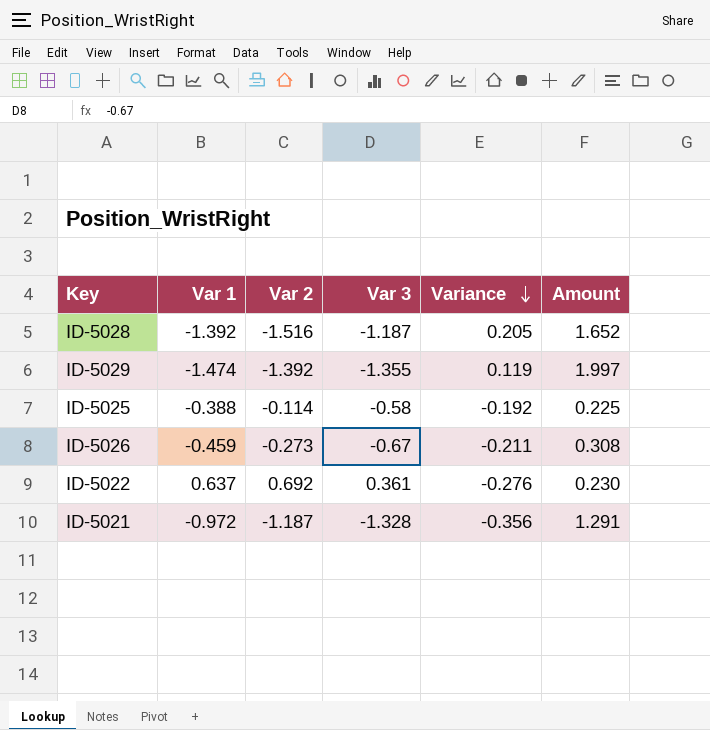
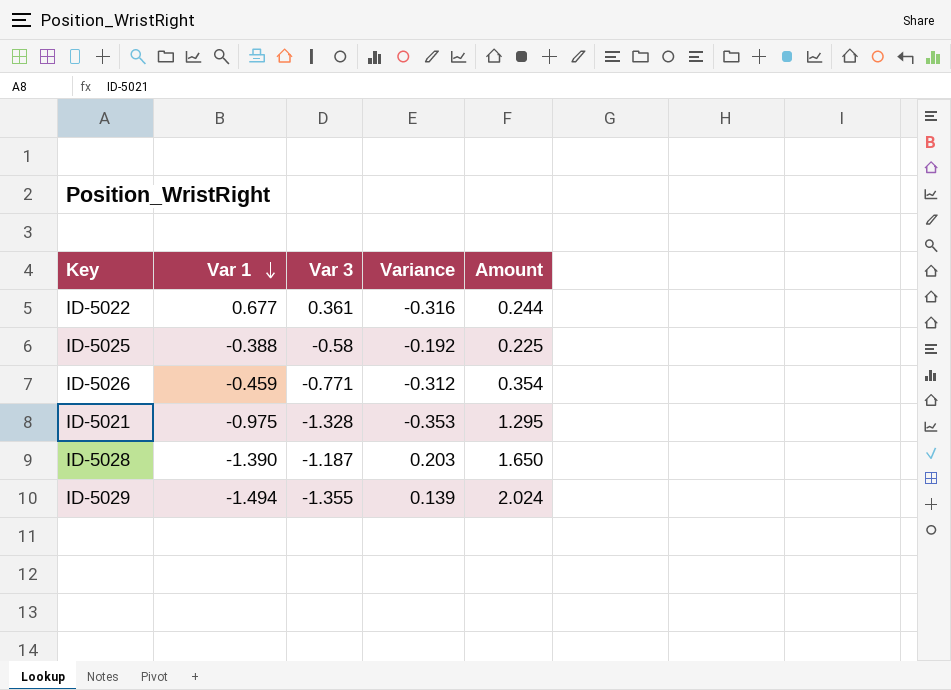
row order: Variance descending -> Var 1 descending
column Var 2 | position: 3 -> none
ID-5022 | Var 1: 0.637 -> 0.677
ID-5022 | Variance: -0.276 -> -0.316
ID-5022 | Amount: 0.230 -> 0.244
ID-5026 | Var 3: -0.67 -> -0.771
ID-5026 | Variance: -0.211 -> -0.312
ID-5026 | Amount: 0.308 -> 0.354
ID-5021 | Var 1: -0.972 -> -0.975
ID-5021 | Variance: -0.356 -> -0.353
ID-5021 | Amount: 1.291 -> 1.295
ID-5028 | Var 1: -1.392 -> -1.390
ID-5028 | Variance: 0.205 -> 0.203
ID-5028 | Amount: 1.652 -> 1.650
ID-5029 | Var 1: -1.474 -> -1.494
ID-5029 | Variance: 0.119 -> 0.139
ID-5029 | Amount: 1.997 -> 2.024

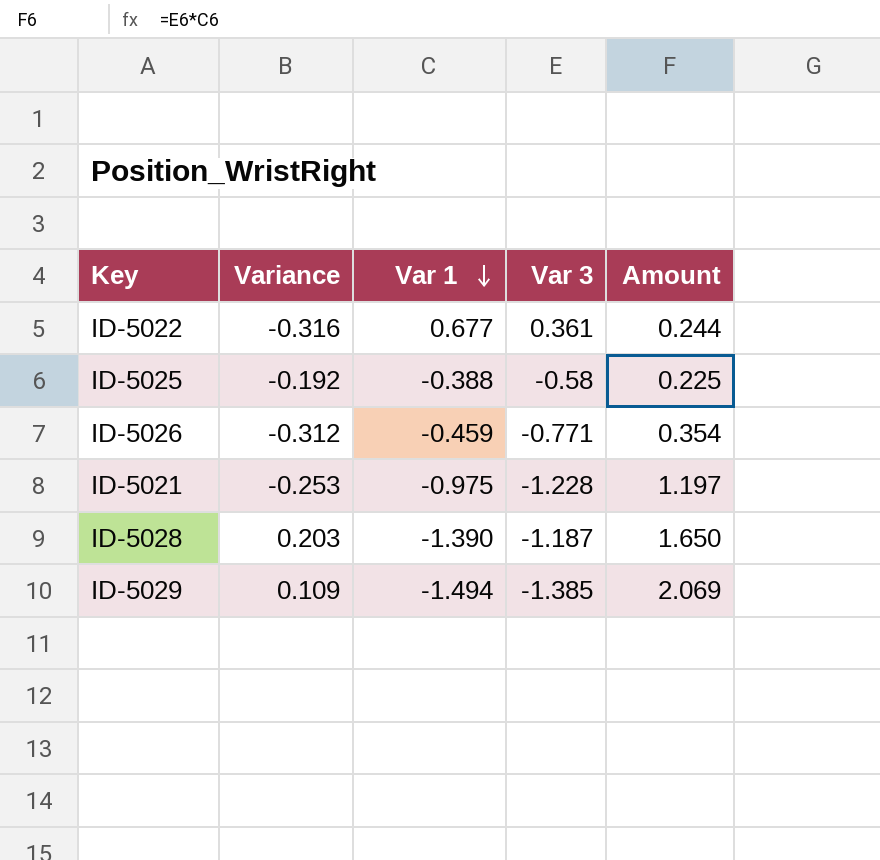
column Variance | position: 4 -> 2
ID-5021 | Variance: -0.353 -> -0.253
ID-5021 | Var 3: -1.328 -> -1.228
ID-5021 | Amount: 1.295 -> 1.197
ID-5029 | Variance: 0.139 -> 0.109
ID-5029 | Var 3: -1.355 -> -1.385
ID-5029 | Amount: 2.024 -> 2.069

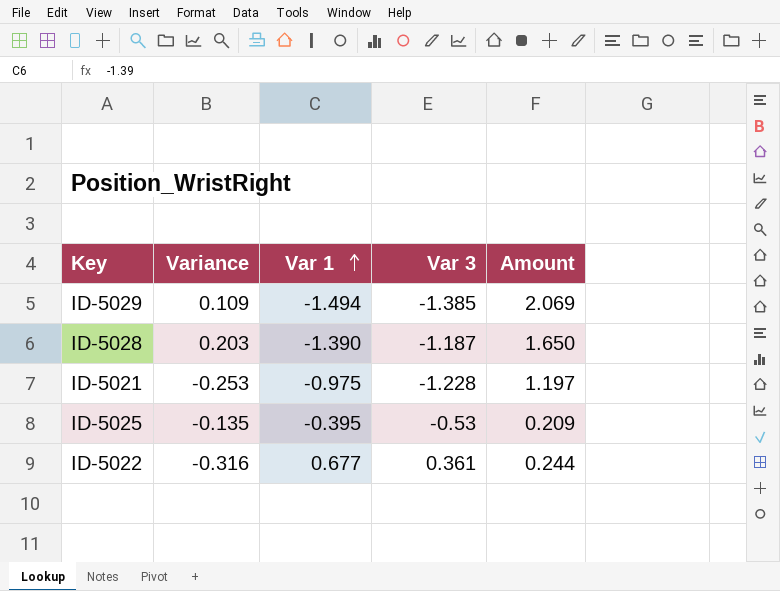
row order: Var 1 descending -> Var 1 ascending
row ID-5026: -0.312 | -0.459 | -0.771 | 0.354 -> none
ID-5025 | Variance: -0.192 -> -0.135
ID-5025 | Var 1: -0.388 -> -0.395
ID-5025 | Var 3: -0.58 -> -0.53
ID-5025 | Amount: 0.225 -> 0.209

